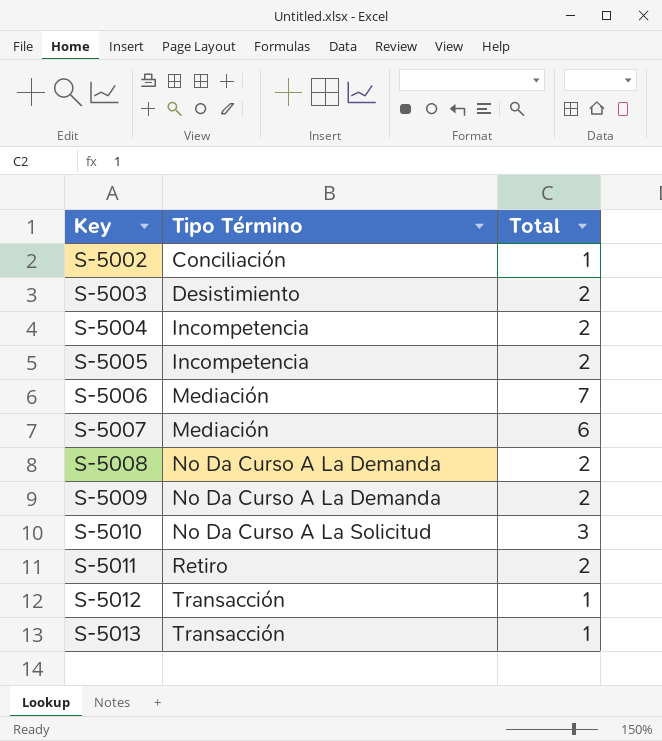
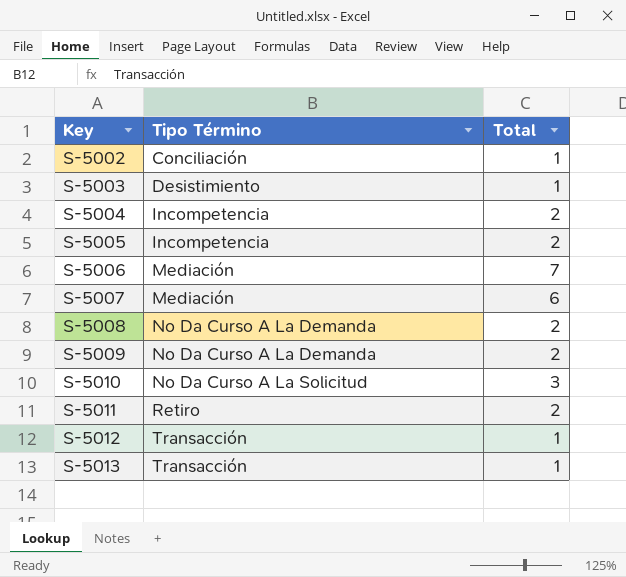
S-5003 | Total: 2 -> 1

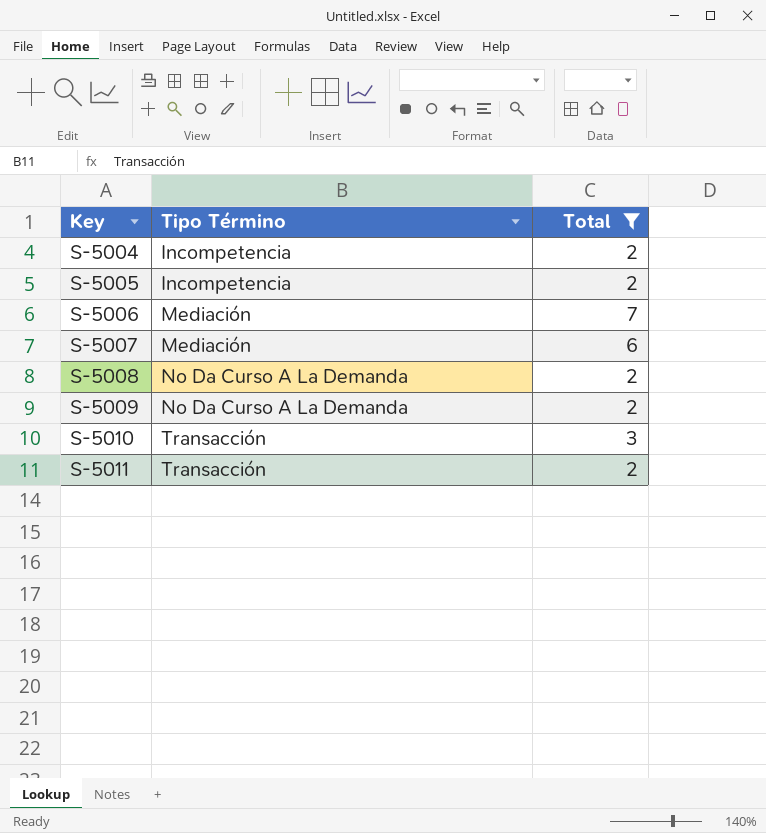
filter: none -> Total != 1
S-5010 | Tipo Término: No Da Curso A La Solicitud -> Transacción
S-5011 | Tipo Término: Retiro -> Transacción

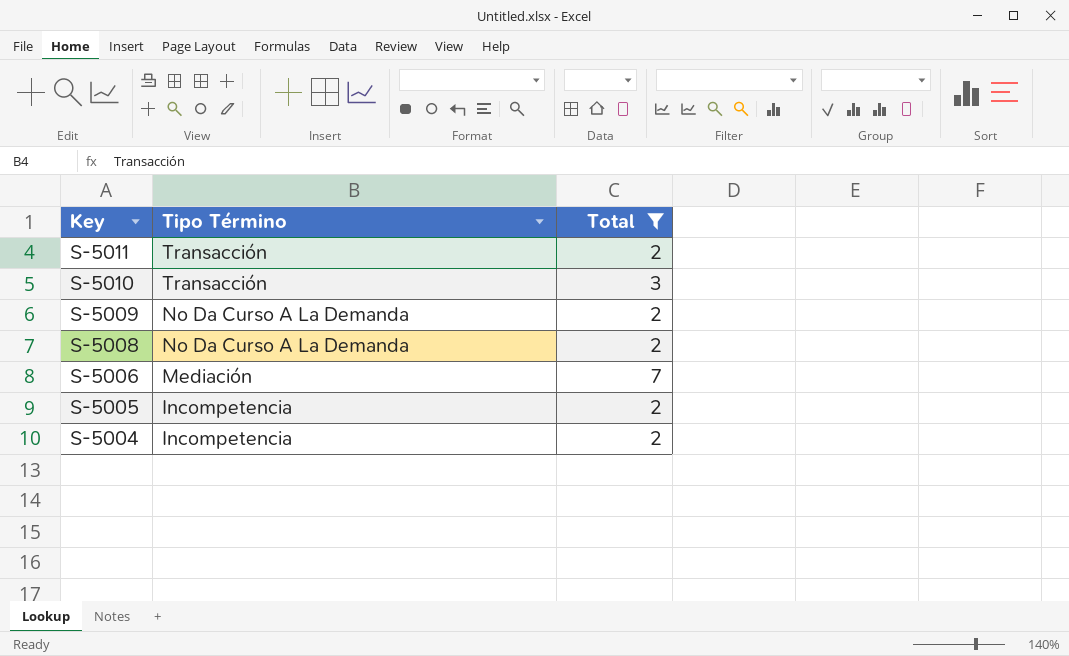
row order: Key ascending -> Key descending
row S-5007: Mediación | 6 -> none

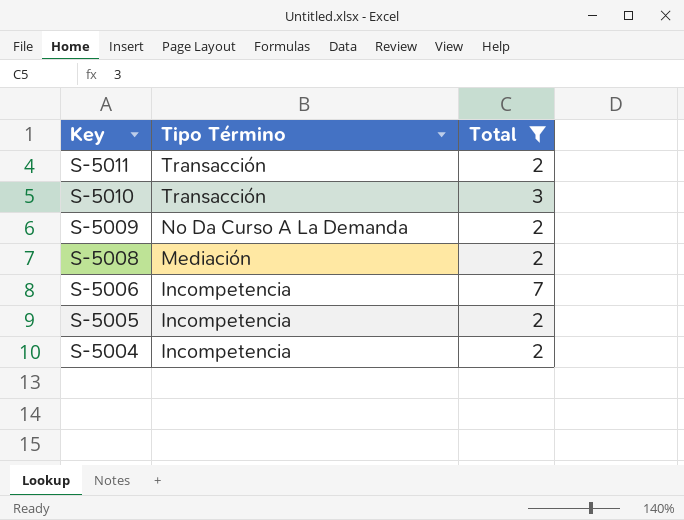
S-5008 | Tipo Término: No Da Curso A La Demanda -> Mediación
S-5006 | Tipo Término: Mediación -> Incompetencia

